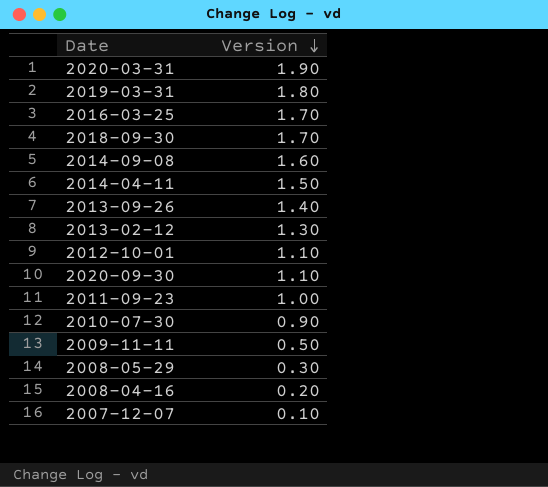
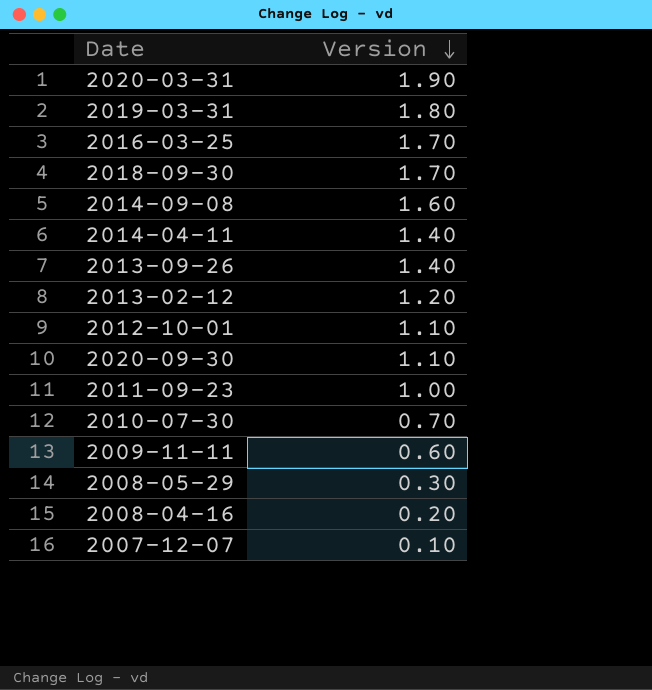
2014-04-11 | Version: 1.50 -> 1.40
2013-02-12 | Version: 1.30 -> 1.20
2010-07-30 | Version: 0.90 -> 0.70
2009-11-11 | Version: 0.50 -> 0.60

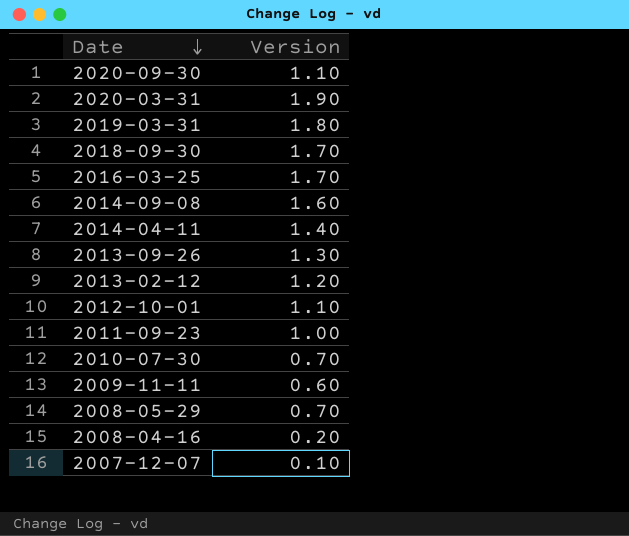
row order: Version descending -> Date descending
2013-09-26 | Version: 1.40 -> 1.30
2008-05-29 | Version: 0.30 -> 0.70

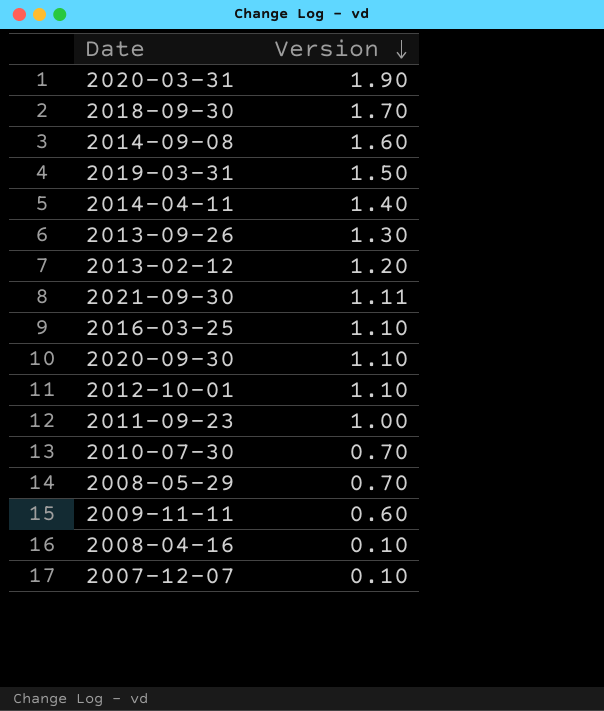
row order: Date descending -> Version descending
2019-03-31 | Version: 1.80 -> 1.50
row 2021-09-30: none -> 1.11
2016-03-25 | Version: 1.70 -> 1.10
2008-04-16 | Version: 0.20 -> 0.10

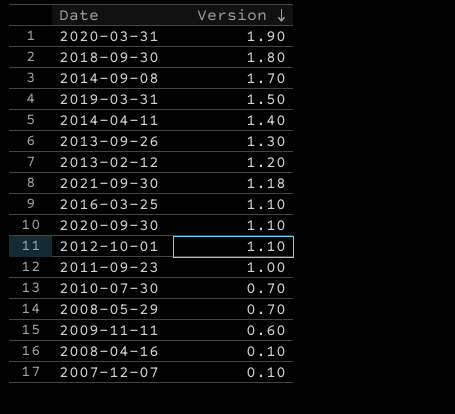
2018-09-30 | Version: 1.70 -> 1.80
2014-09-08 | Version: 1.60 -> 1.70
2021-09-30 | Version: 1.11 -> 1.18

